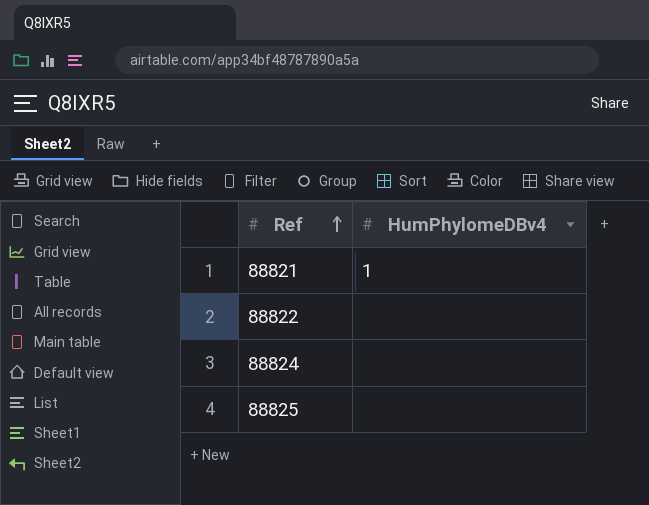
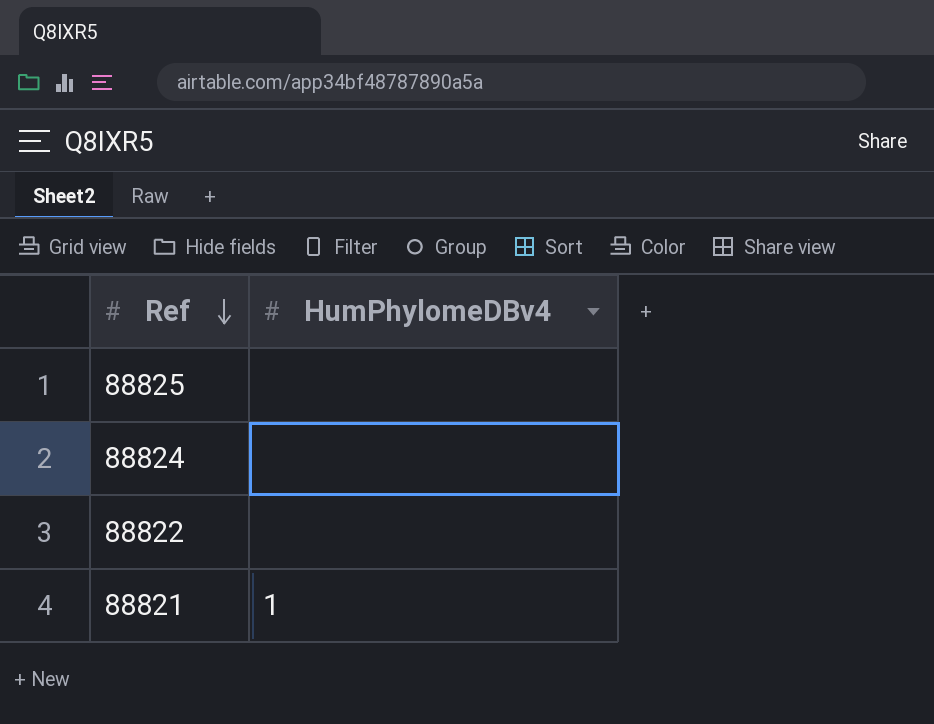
row order: Ref ascending -> Ref descending

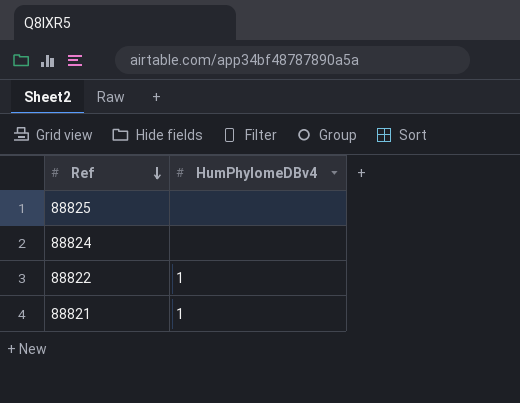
88822 | HumPhylomeDBv4: none -> 1

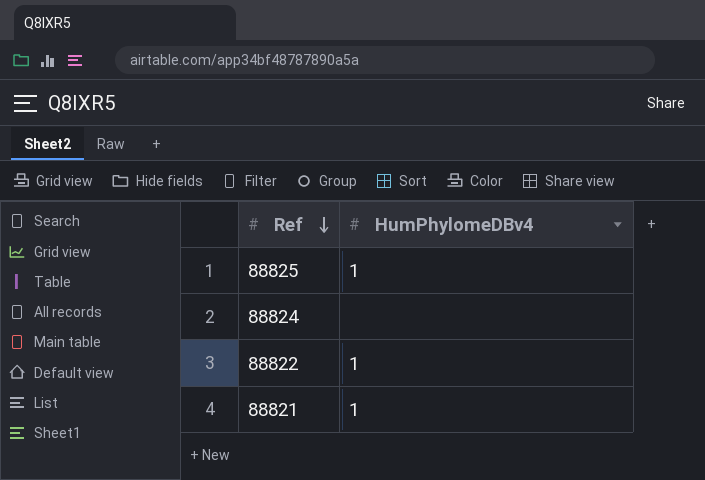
88825 | HumPhylomeDBv4: none -> 1

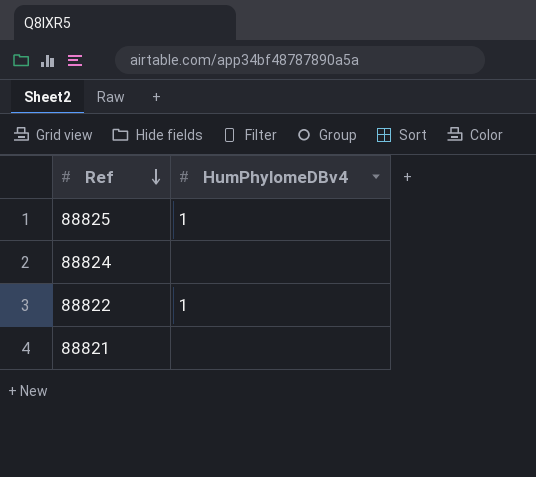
88821 | HumPhylomeDBv4: 1 -> none

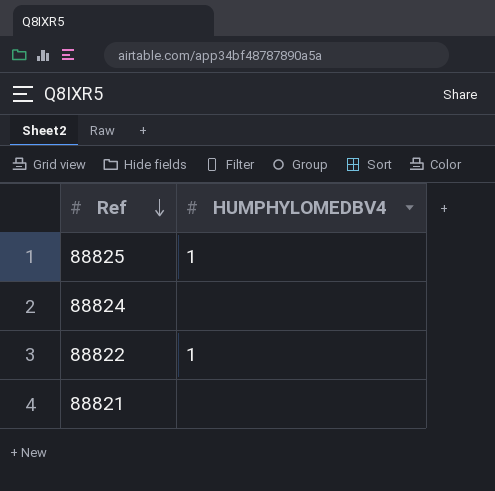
column name: HumPhylomeDBv4 -> HUMPHYLOMEDBV4

